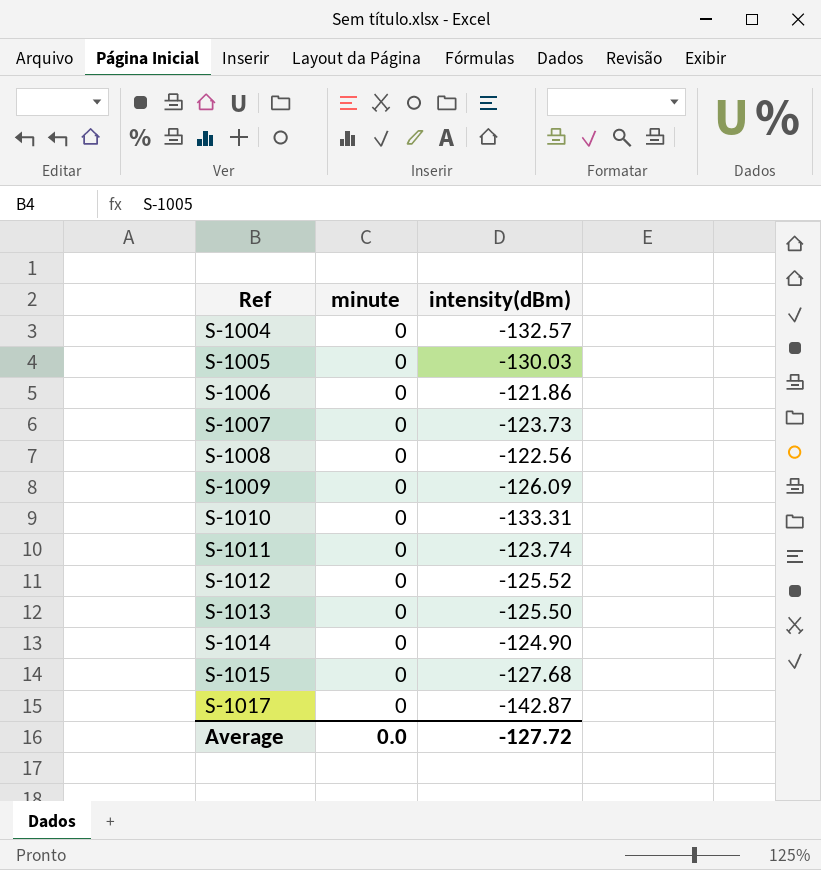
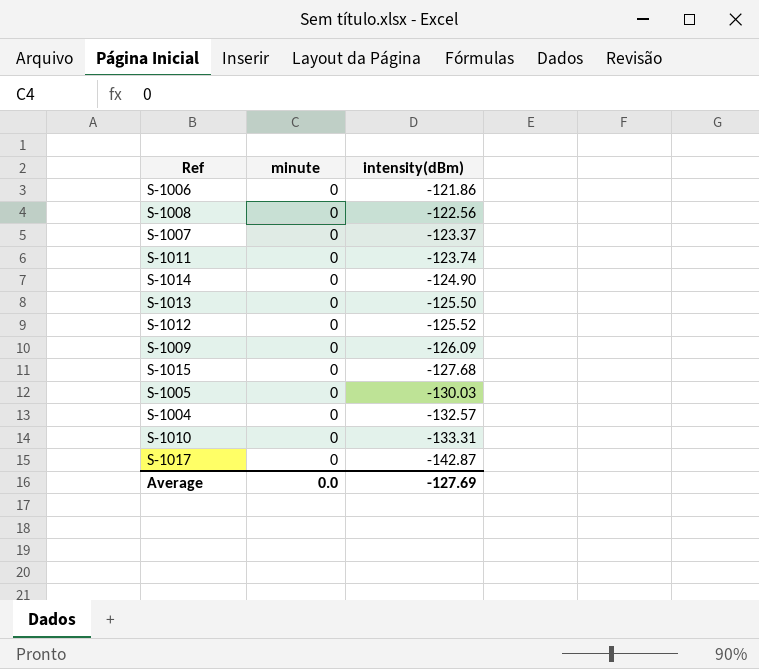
row order: Ref ascending -> intensity(dBm) descending
S-1007 | intensity(dBm): -123.73 -> -123.37
Average | intensity(dBm): -127.72 -> -127.69

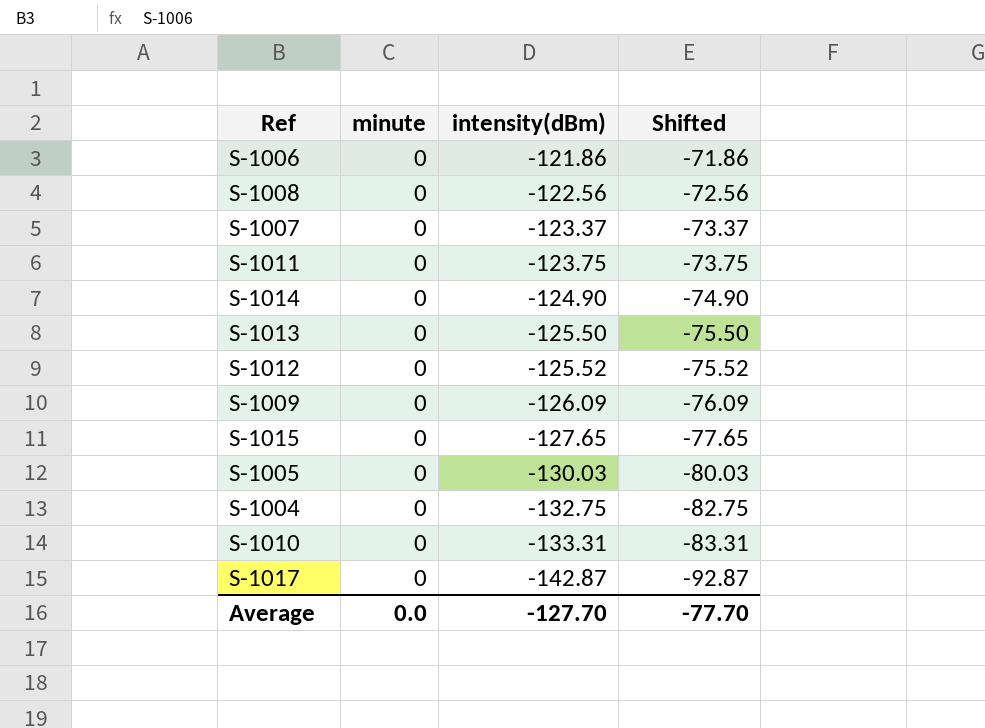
column Shifted | formula: none -> [intensity(dBm)] + 50
S-1011 | intensity(dBm): -123.74 -> -123.75
S-1015 | intensity(dBm): -127.68 -> -127.65
S-1004 | intensity(dBm): -132.57 -> -132.75
Average | intensity(dBm): -127.69 -> -127.70

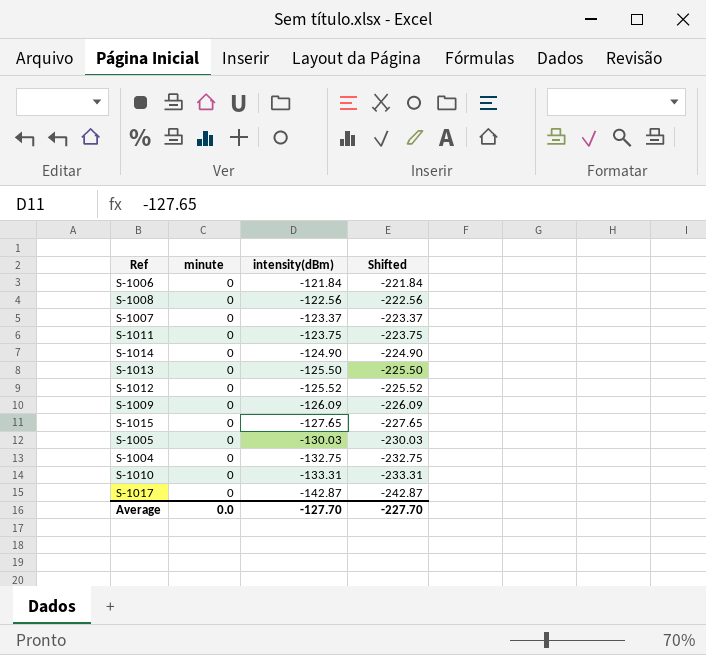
column Shifted | formula: [intensity(dBm)] + 50 -> [intensity(dBm)] - 100
S-1006 | intensity(dBm): -121.86 -> -121.84
Average | Shifted: -77.70 -> -227.70

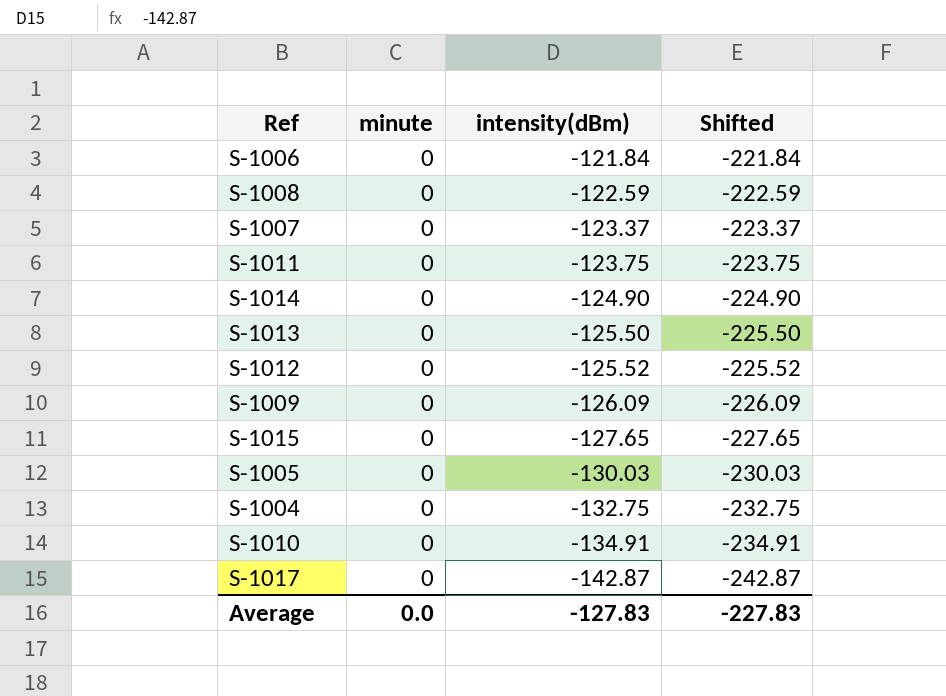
S-1008 | intensity(dBm): -122.56 -> -122.59
S-1008 | Shifted: -222.56 -> -222.59
S-1010 | intensity(dBm): -133.31 -> -134.91
S-1010 | Shifted: -233.31 -> -234.91
Average | intensity(dBm): -127.70 -> -127.83
Average | Shifted: -227.70 -> -227.83

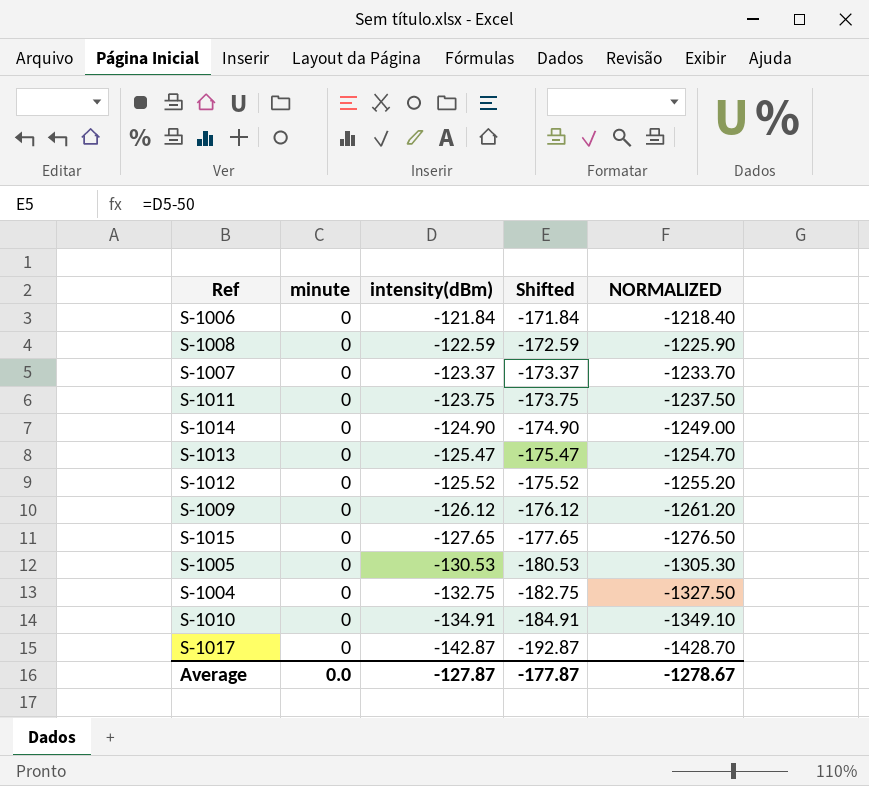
column Shifted | formula: [intensity(dBm)] - 100 -> [intensity(dBm)] - 50
column NORMALIZED | formula: none -> [intensity(dBm)] * 10
S-1013 | intensity(dBm): -125.50 -> -125.47
S-1009 | intensity(dBm): -126.09 -> -126.12
S-1005 | intensity(dBm): -130.03 -> -130.53
Average | intensity(dBm): -127.83 -> -127.87
Average | Shifted: -227.83 -> -177.87

